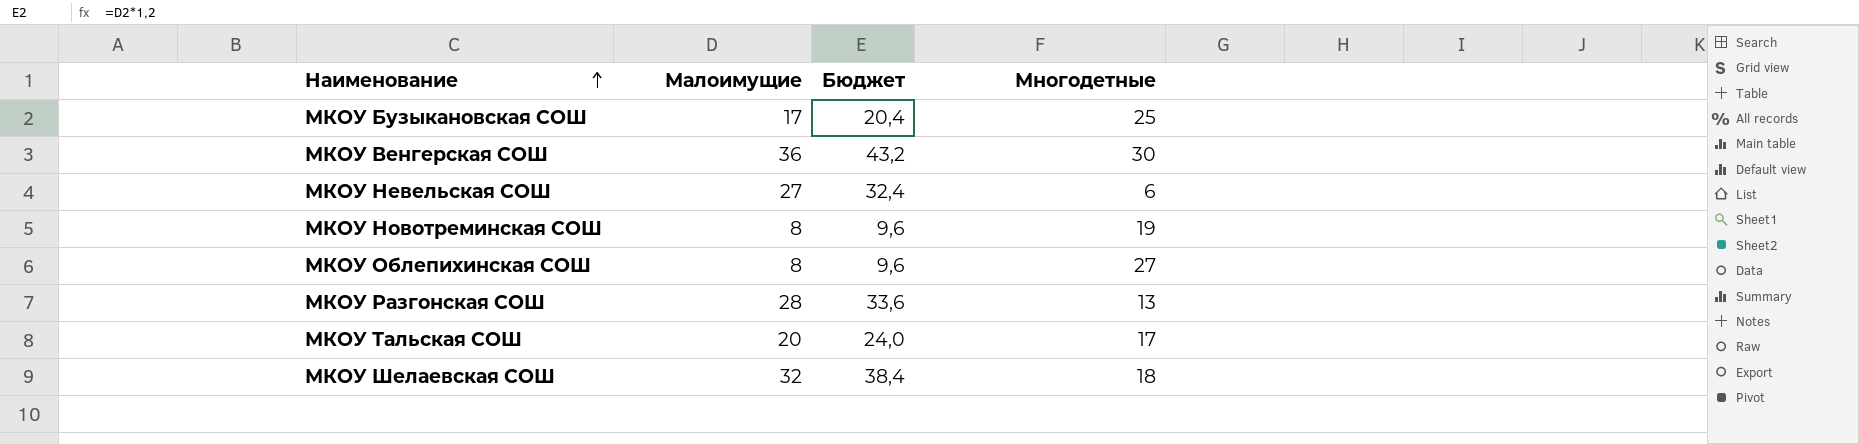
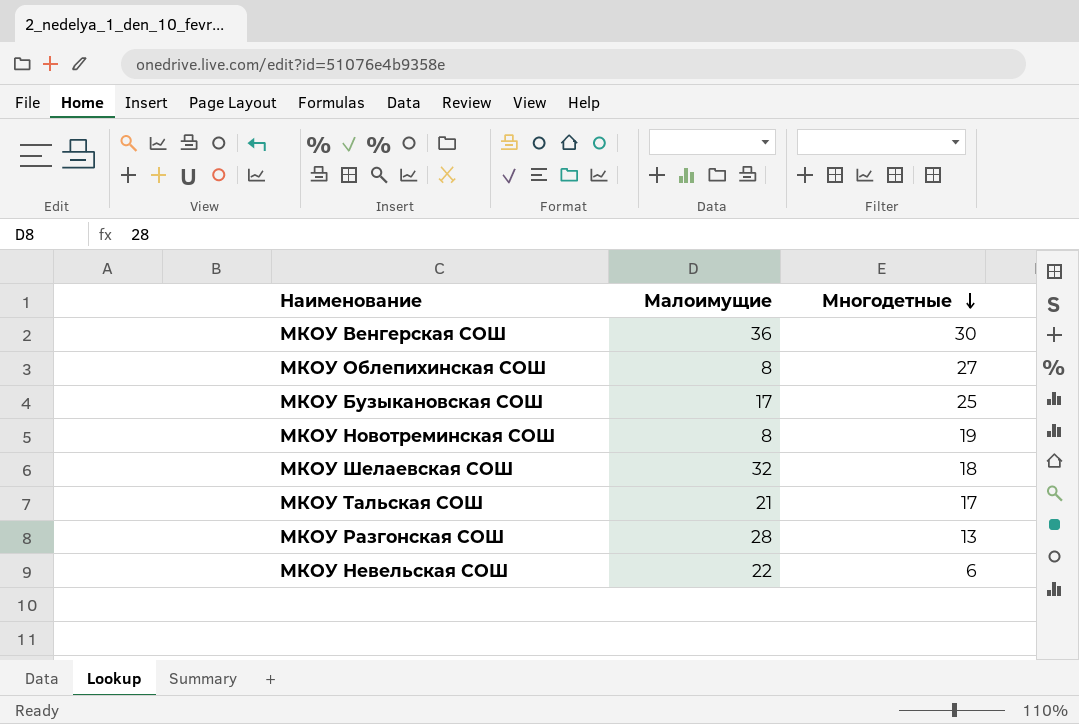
row order: Наименование ascending -> Многодетные descending
column Бюджет | formula: [Малоимущие] * 1,2 -> none
МКОУ Тальская СОШ | Малоимущие: 20 -> 21
МКОУ Невельская СОШ | Малоимущие: 27 -> 22

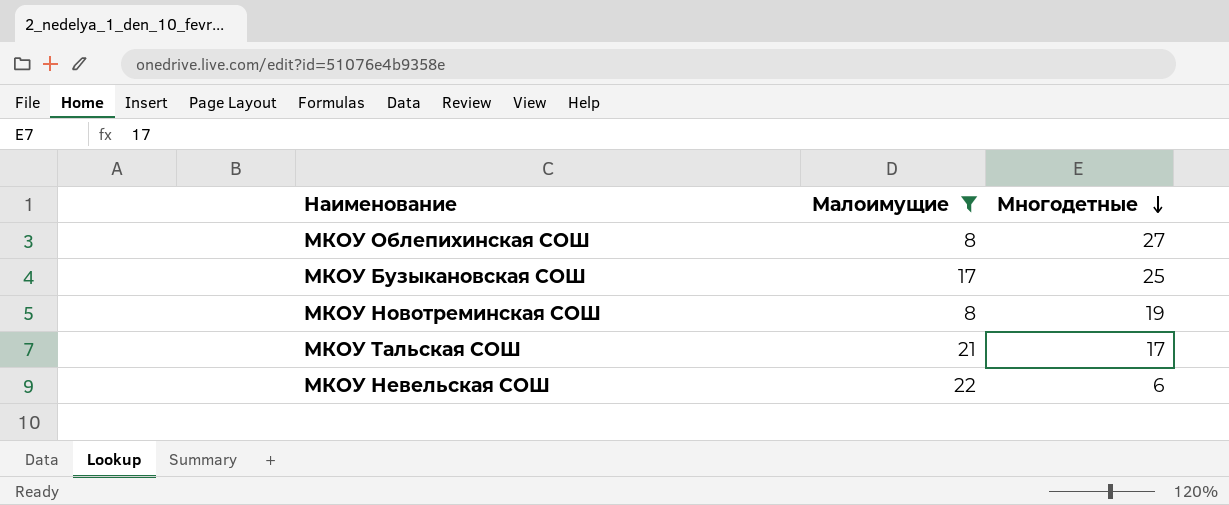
filter: none -> Малоимущие <= 22

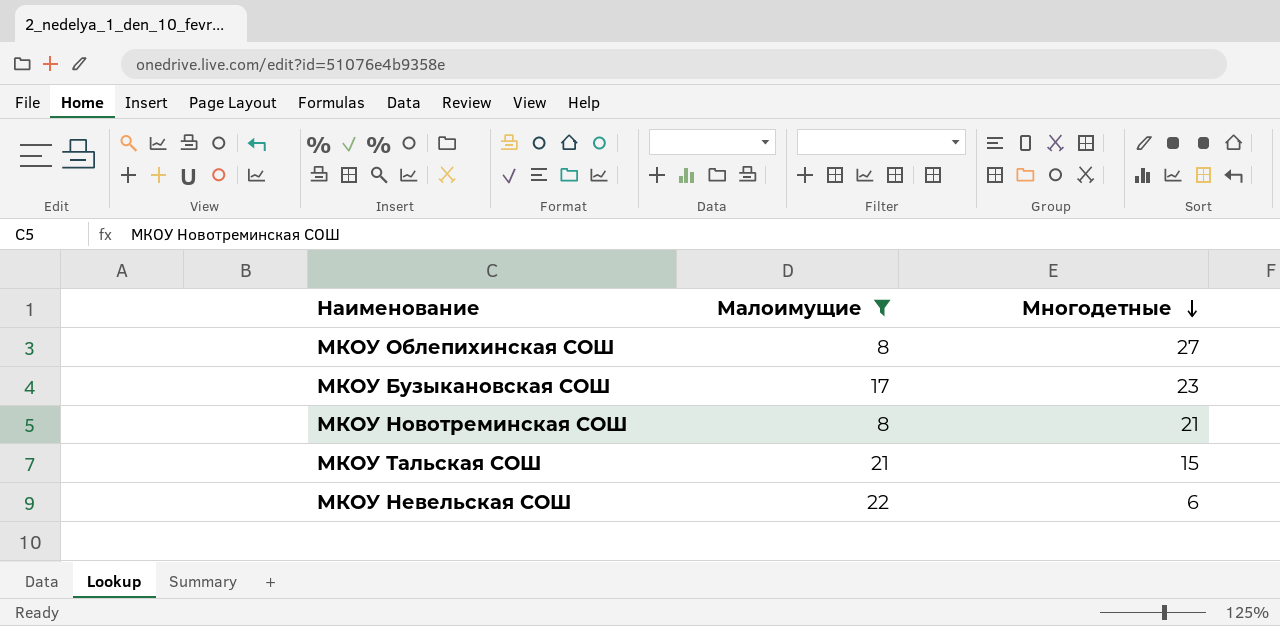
МКОУ Бузыкановская СОШ | Многодетные: 25 -> 23
МКОУ Новотреминская СОШ | Многодетные: 19 -> 21
МКОУ Тальская СОШ | Многодетные: 17 -> 15

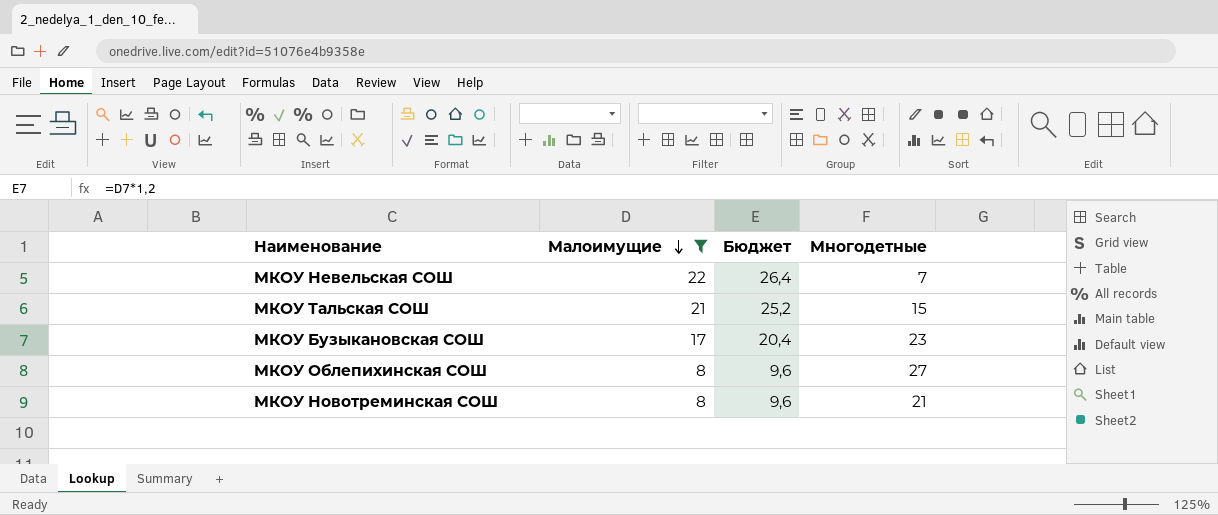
row order: Многодетные descending -> Малоимущие descending
column Бюджет | formula: none -> [Малоимущие] * 1,2
МКОУ Невельская СОШ | Многодетные: 6 -> 7

